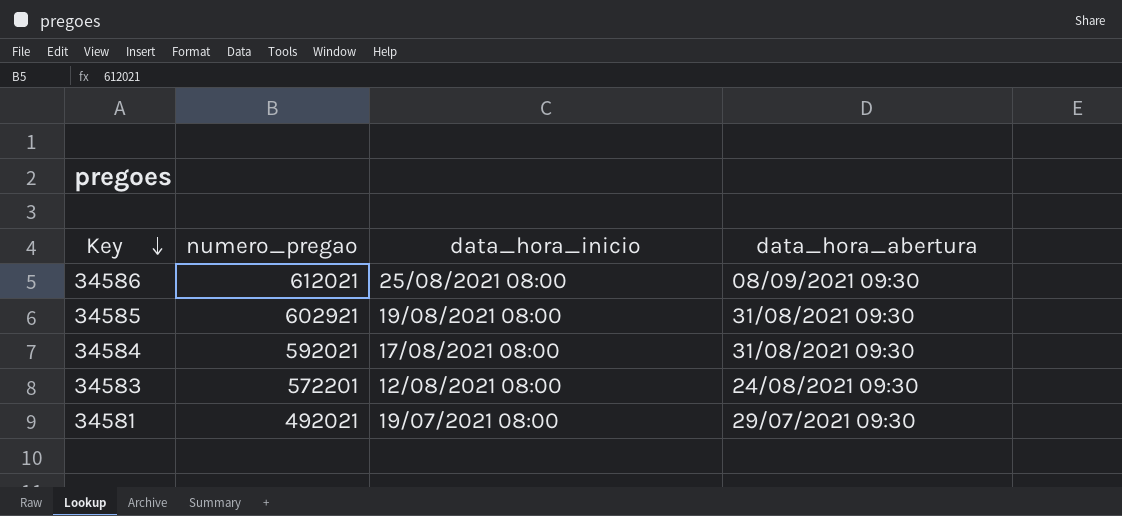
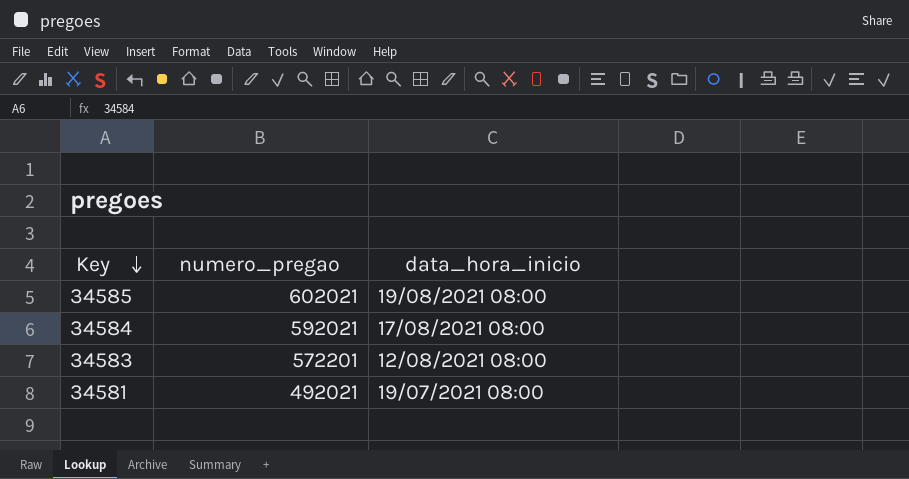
column data_hora_abertura | position: 4 -> none
row 34586: 612021 | 25/08/2021 08:00 | 08/09/2021 09:30 -> none
34585 | numero_pregao: 602921 -> 602021

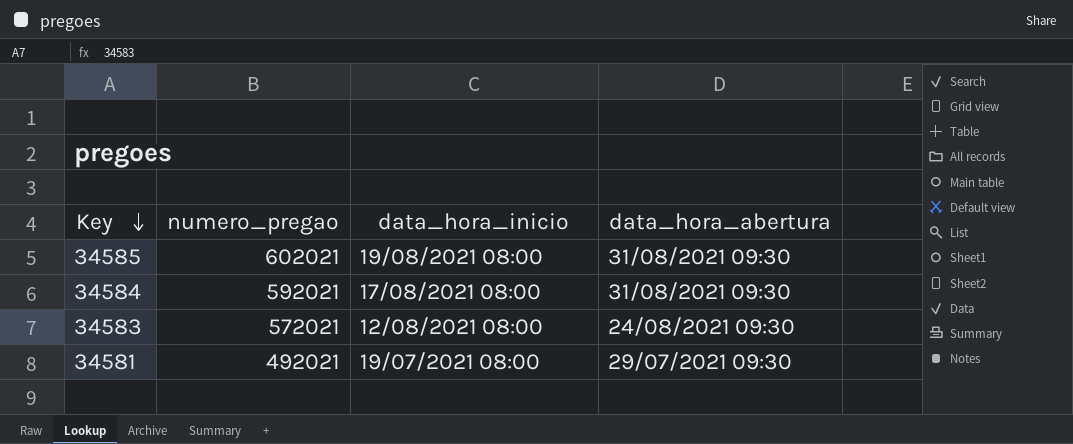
column data_hora_abertura | position: none -> 4
34583 | numero_pregao: 572201 -> 572021

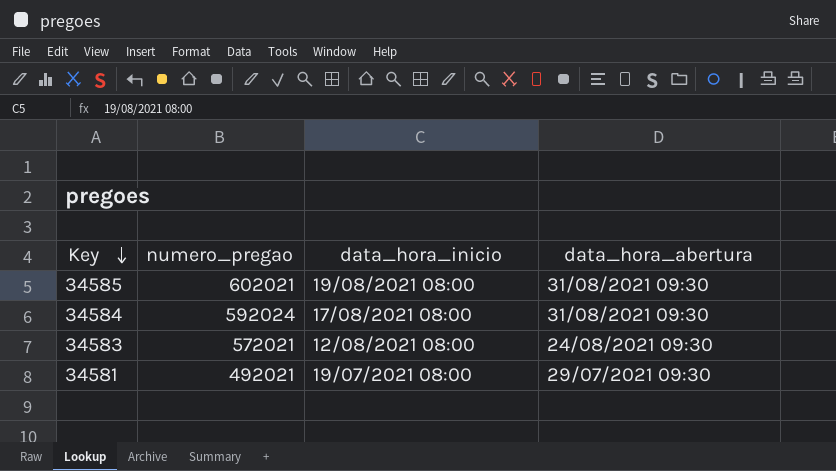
34584 | numero_pregao: 592021 -> 592024

